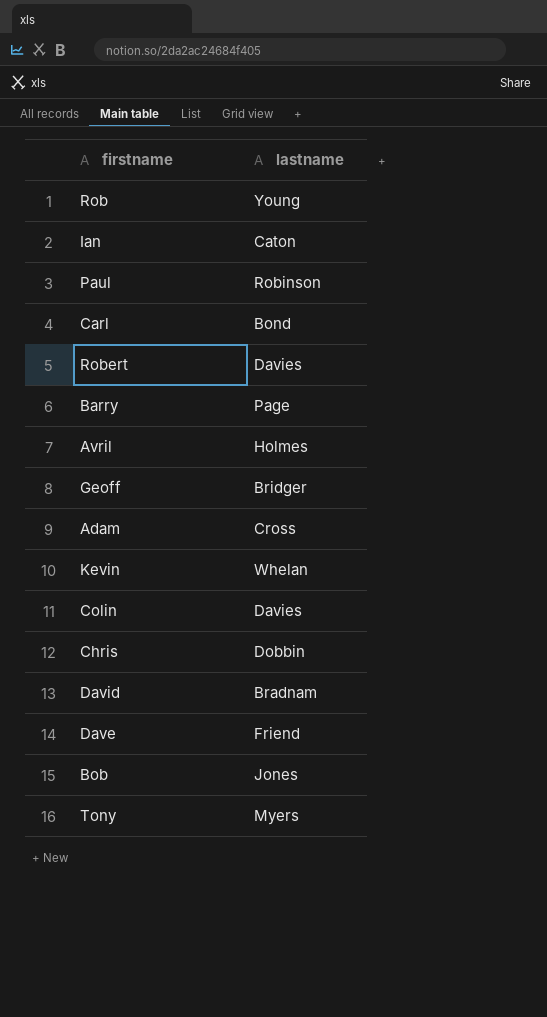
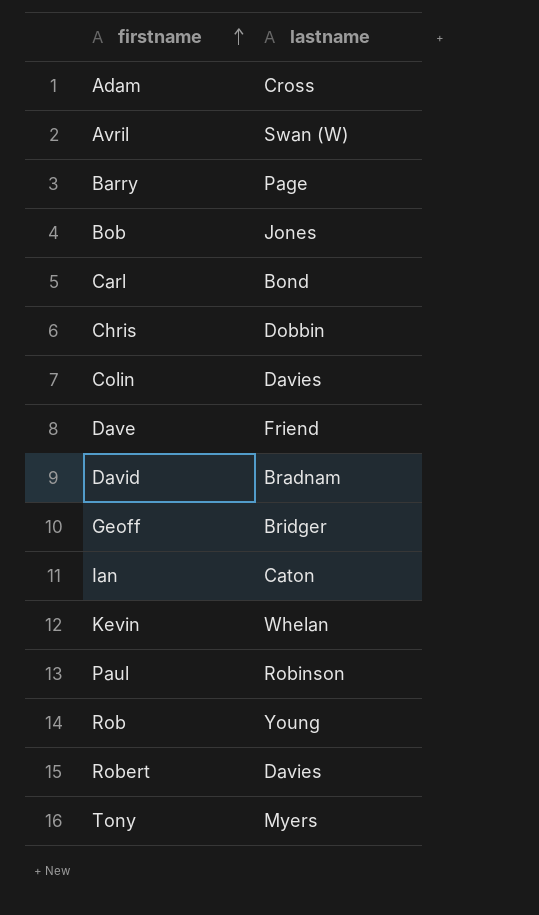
row order: none -> firstname ascending
Avril | lastname: Holmes -> Swan (W)

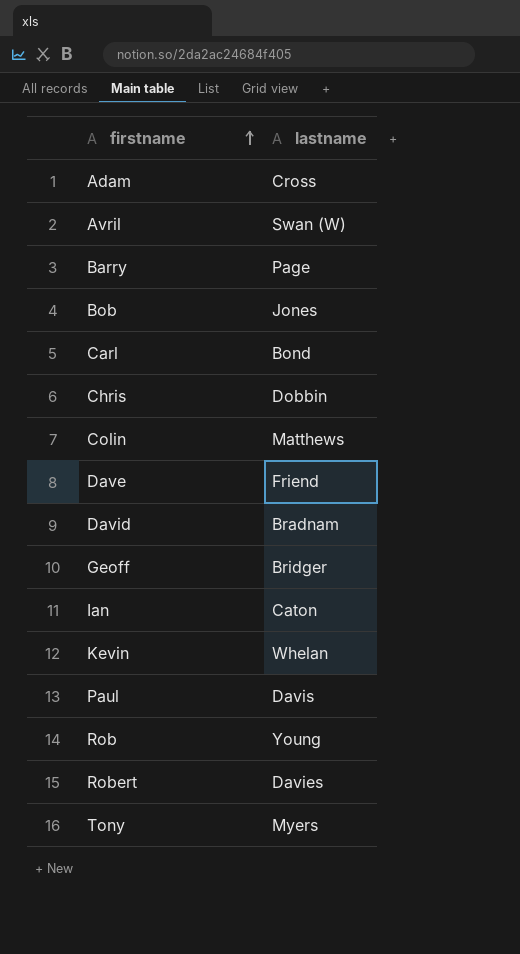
Colin | lastname: Davies -> Matthews
Paul | lastname: Robinson -> Davis

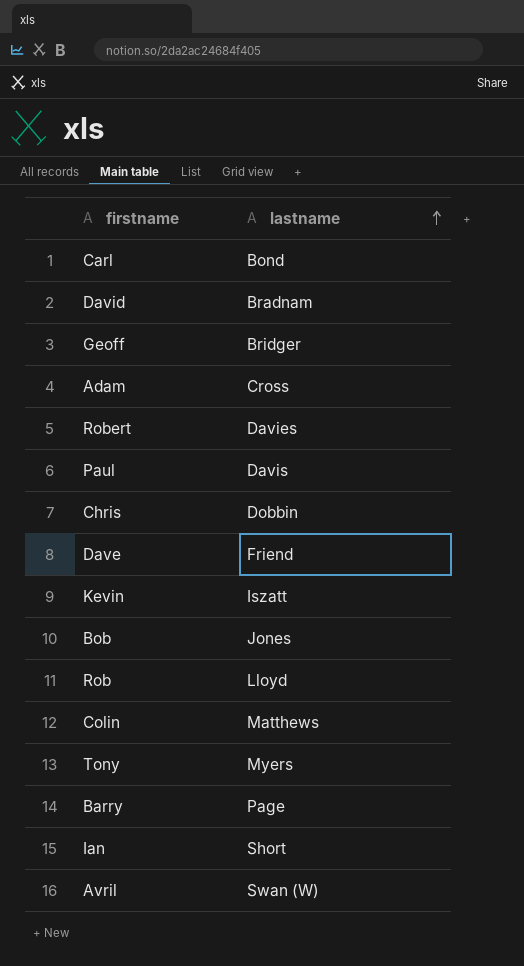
row order: firstname ascending -> lastname ascending
Kevin | lastname: Whelan -> Iszatt
Rob | lastname: Young -> Lloyd
Ian | lastname: Caton -> Short

